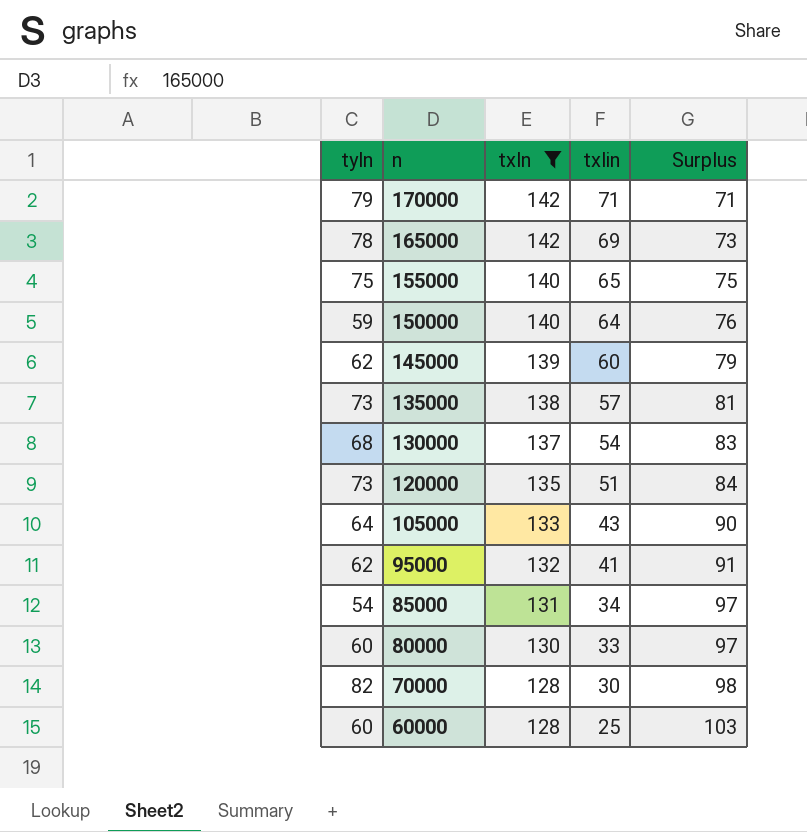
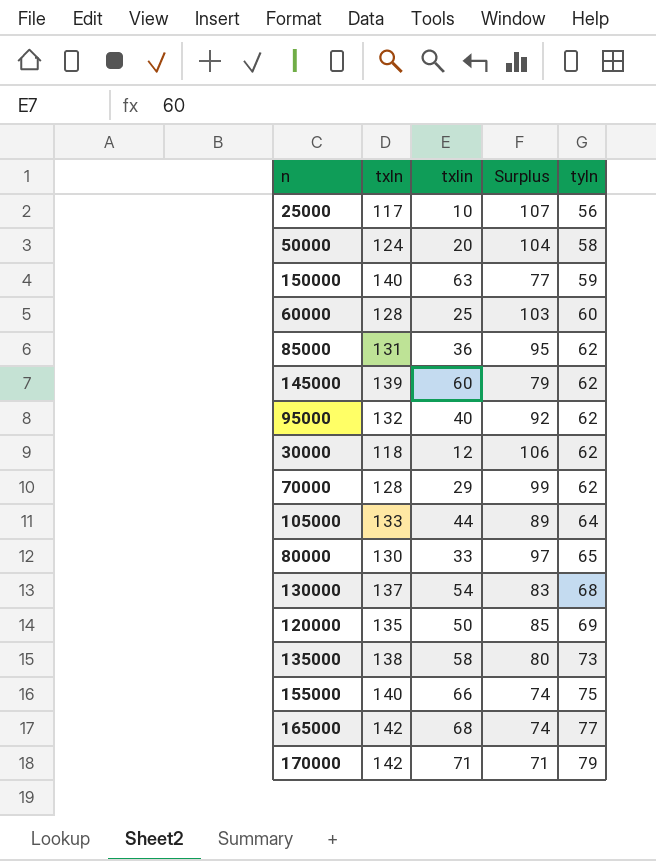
filter: txln >= 128 -> none
row order: n descending -> tyln ascending
column tyln | position: 1 -> 5
150000 | txlin: 64 -> 63
150000 | Surplus: 76 -> 77
85000 | txlin: 34 -> 36
85000 | Surplus: 97 -> 95
85000 | tyln: 54 -> 62
95000 | txlin: 41 -> 40
95000 | Surplus: 91 -> 92
70000 | txlin: 30 -> 29
70000 | Surplus: 98 -> 99
70000 | tyln: 82 -> 62
105000 | txlin: 43 -> 44
105000 | Surplus: 90 -> 89
80000 | tyln: 60 -> 65
120000 | txlin: 51 -> 50
120000 | Surplus: 84 -> 85
120000 | tyln: 73 -> 69
135000 | txlin: 57 -> 58
135000 | Surplus: 81 -> 80
155000 | txlin: 65 -> 66
155000 | Surplus: 75 -> 74
165000 | txlin: 69 -> 68
165000 | Surplus: 73 -> 74
165000 | tyln: 78 -> 77

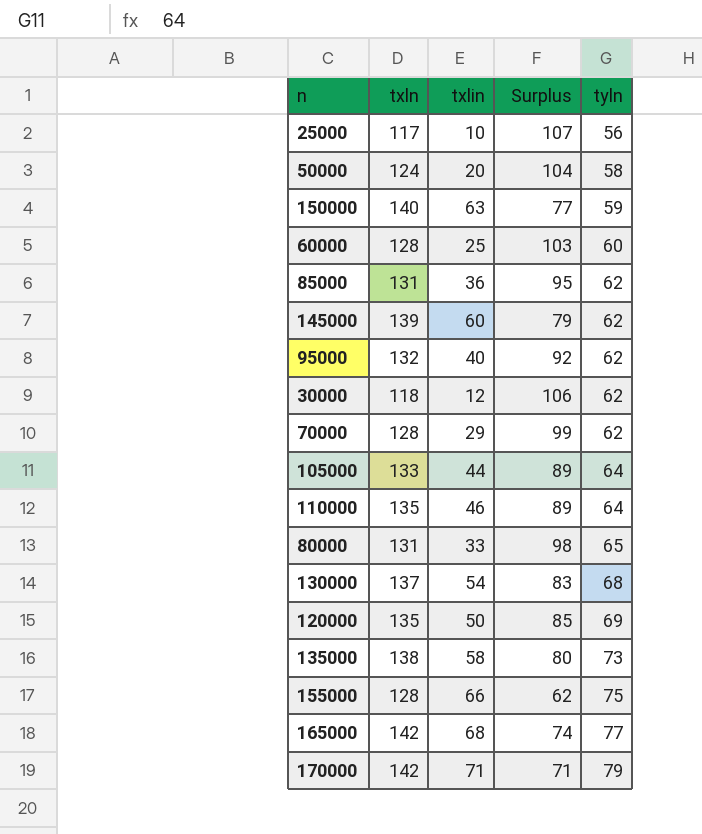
row 110000: none -> 135 | 46 | 89 | 64
80000 | txln: 130 -> 131
80000 | Surplus: 97 -> 98
155000 | txln: 140 -> 128
155000 | Surplus: 74 -> 62

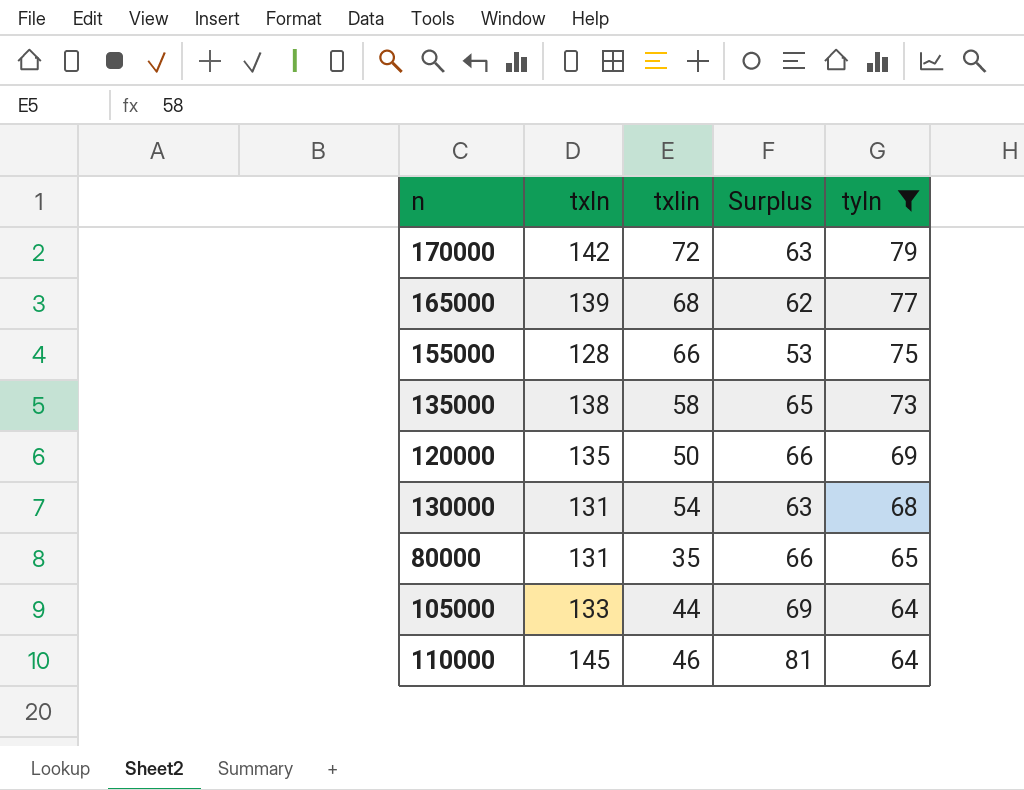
filter: none -> tyln >= 64
row order: tyln ascending -> tyln descending
column Surplus | formula: [txln] - [txlin] -> [txln] - [tyln]
170000 | txlin: 71 -> 72
165000 | txln: 142 -> 139
130000 | txln: 137 -> 131
80000 | txlin: 33 -> 35
110000 | txln: 135 -> 145

